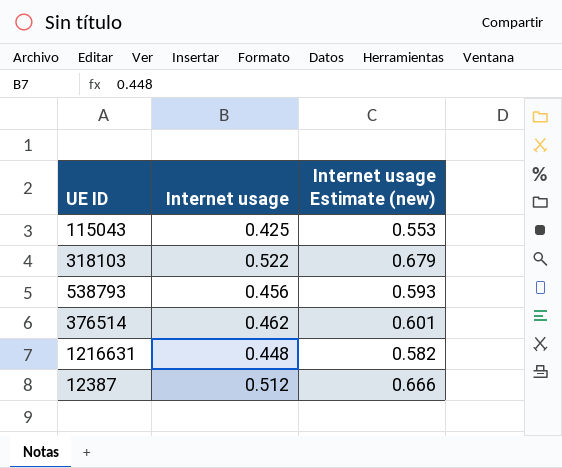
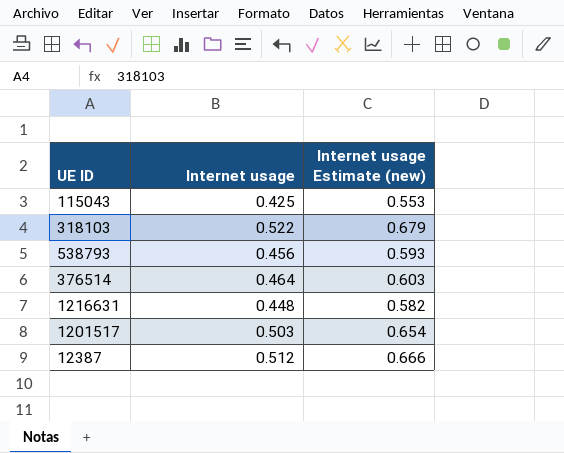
376514 | Internet usage: 0.462 -> 0.464
376514 | Internet usage Estimate (new): 0.601 -> 0.603
row 1201517: none -> 0.503 | 0.654

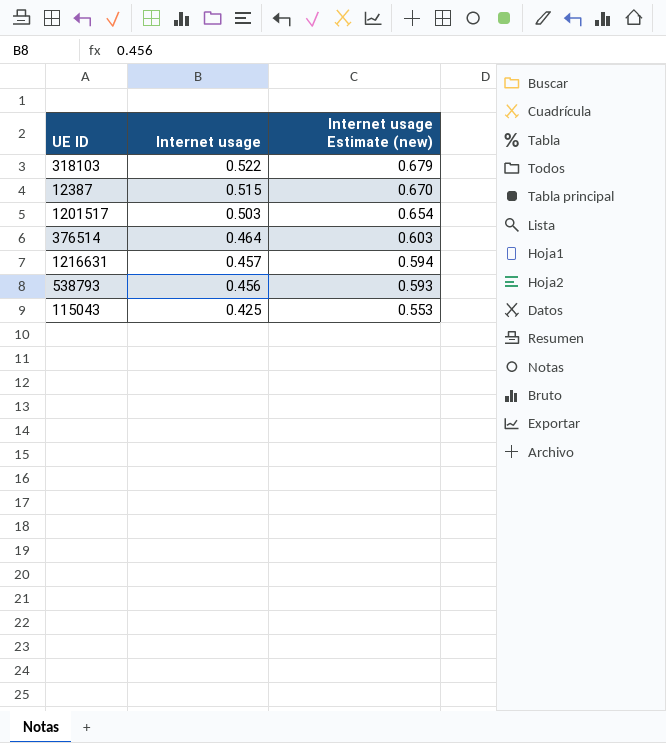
row order: none -> Internet usage descending
12387 | Internet usage: 0.512 -> 0.515
12387 | Internet usage Estimate (new): 0.666 -> 0.670
1216631 | Internet usage: 0.448 -> 0.457
1216631 | Internet usage Estimate (new): 0.582 -> 0.594

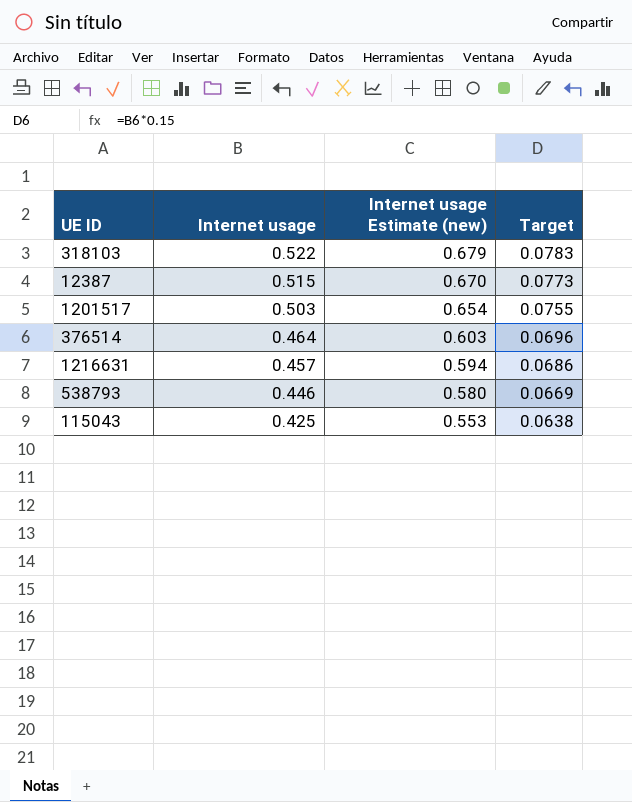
column Target | formula: none -> [Internet usage] * 0.15
538793 | Internet usage: 0.456 -> 0.446
538793 | Internet usage Estimate (new): 0.593 -> 0.580

